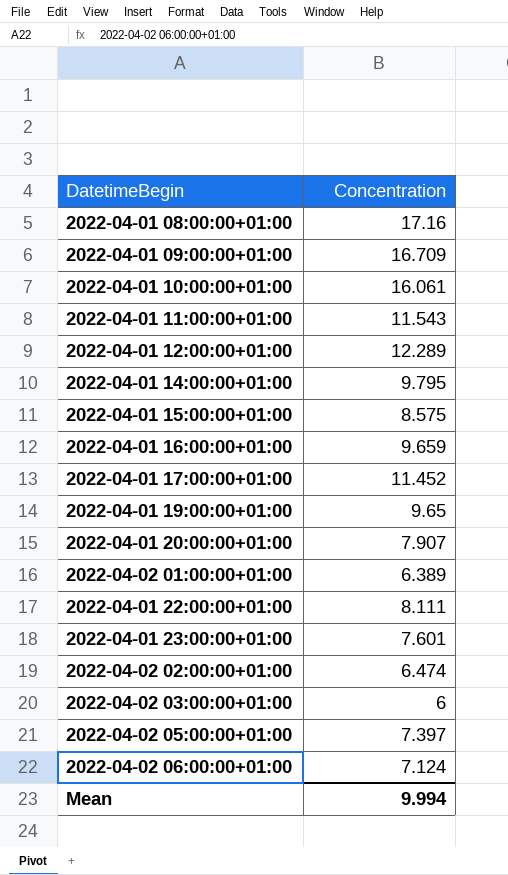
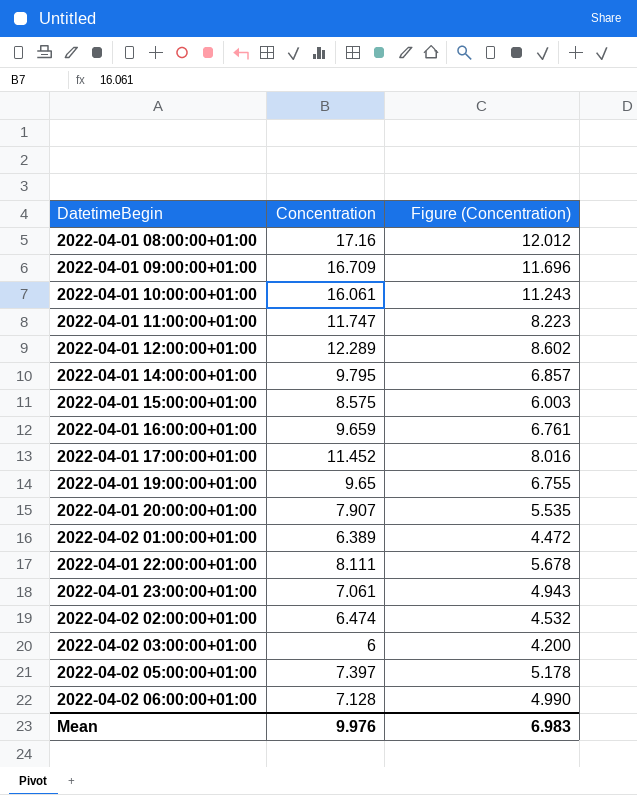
column Figure (Concentration) | formula: none -> [Concentration] * 0.7
2022-04-01 11:00:00+01:00 | Concentration: 11.543 -> 11.747
2022-04-01 23:00:00+01:00 | Concentration: 7.601 -> 7.061
2022-04-02 06:00:00+01:00 | Concentration: 7.124 -> 7.128
Mean | Concentration: 9.994 -> 9.976

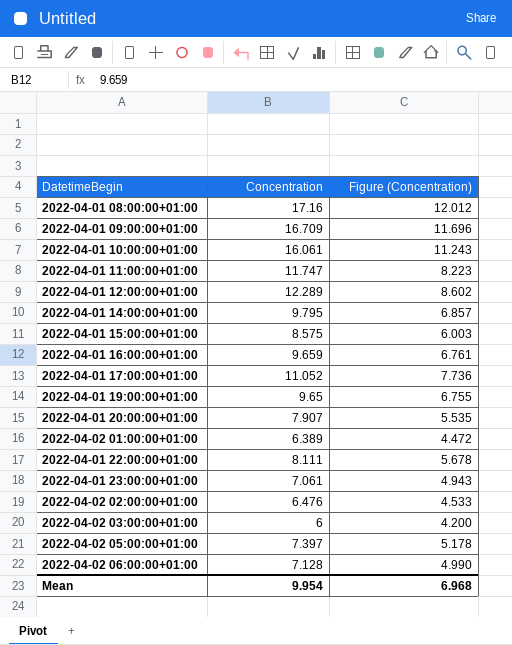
2022-04-01 17:00:00+01:00 | Concentration: 11.452 -> 11.052
2022-04-01 17:00:00+01:00 | Figure (Concentration): 8.016 -> 7.736
2022-04-02 02:00:00+01:00 | Concentration: 6.474 -> 6.476
2022-04-02 02:00:00+01:00 | Figure (Concentration): 4.532 -> 4.533
Mean | Concentration: 9.976 -> 9.954
Mean | Figure (Concentration): 6.983 -> 6.968

